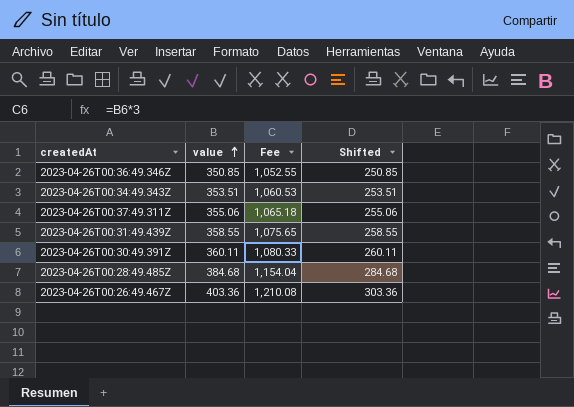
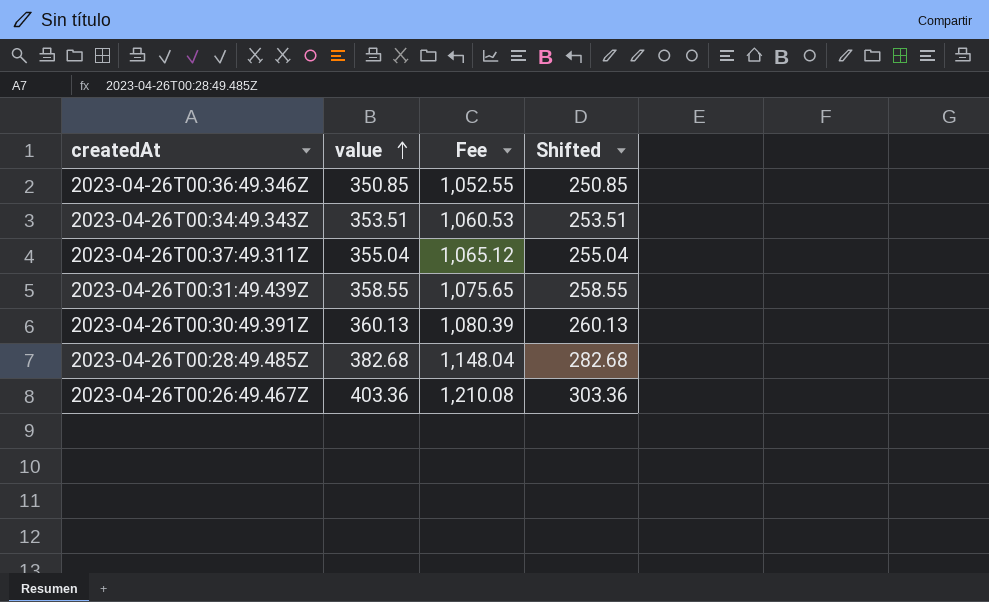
2023-04-26T00:37:49.311Z | value: 355.06 -> 355.04
2023-04-26T00:37:49.311Z | Fee: 1,065.18 -> 1,065.12
2023-04-26T00:37:49.311Z | Shifted: 255.06 -> 255.04
2023-04-26T00:30:49.391Z | value: 360.11 -> 360.13
2023-04-26T00:30:49.391Z | Fee: 1,080.33 -> 1,080.39
2023-04-26T00:30:49.391Z | Shifted: 260.11 -> 260.13
2023-04-26T00:28:49.485Z | value: 384.68 -> 382.68
2023-04-26T00:28:49.485Z | Fee: 1,154.04 -> 1,148.04
2023-04-26T00:28:49.485Z | Shifted: 284.68 -> 282.68

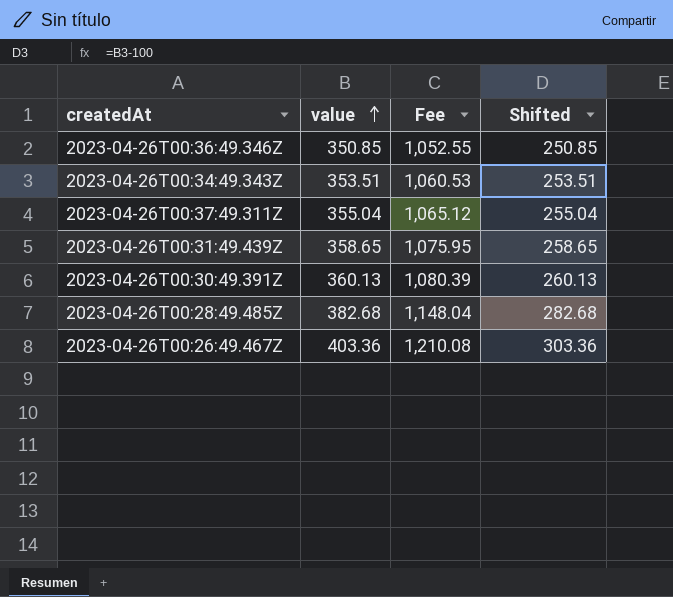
2023-04-26T00:31:49.439Z | value: 358.55 -> 358.65
2023-04-26T00:31:49.439Z | Fee: 1,075.65 -> 1,075.95
2023-04-26T00:31:49.439Z | Shifted: 258.55 -> 258.65

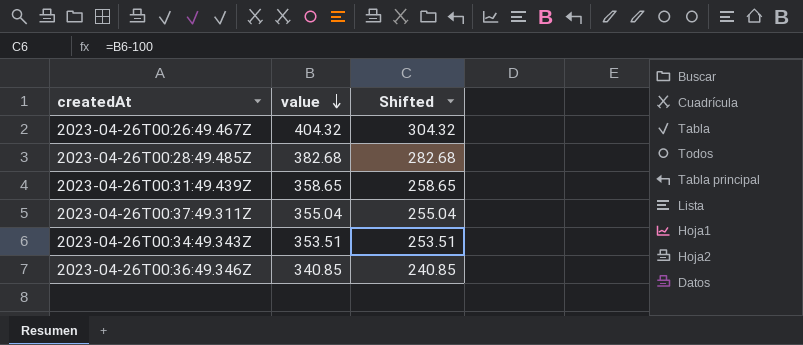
row order: value ascending -> value descending
column Fee | formula: [value] * 3 -> none
row 2023-04-26T00:30:49.391Z: 360.13 | 1,080.39 | 260.13 -> none
2023-04-26T00:26:49.467Z | value: 403.36 -> 404.32
2023-04-26T00:26:49.467Z | Shifted: 303.36 -> 304.32
2023-04-26T00:36:49.346Z | value: 350.85 -> 340.85
2023-04-26T00:36:49.346Z | Shifted: 250.85 -> 240.85

